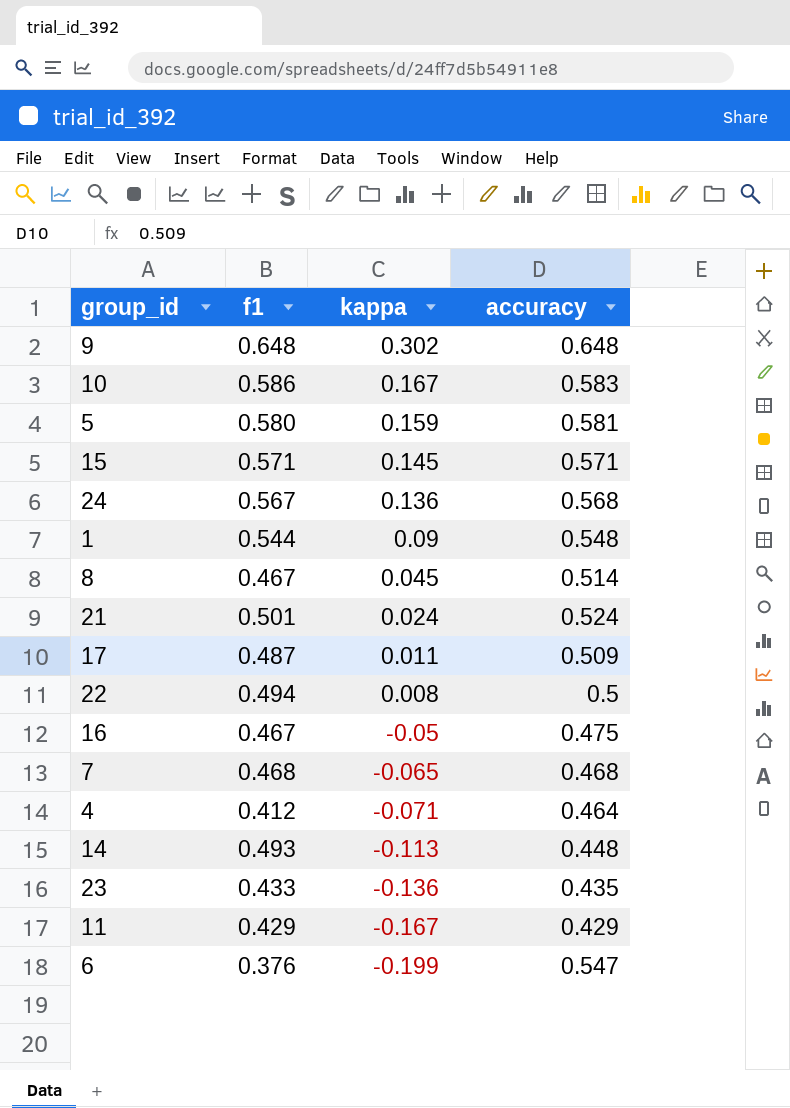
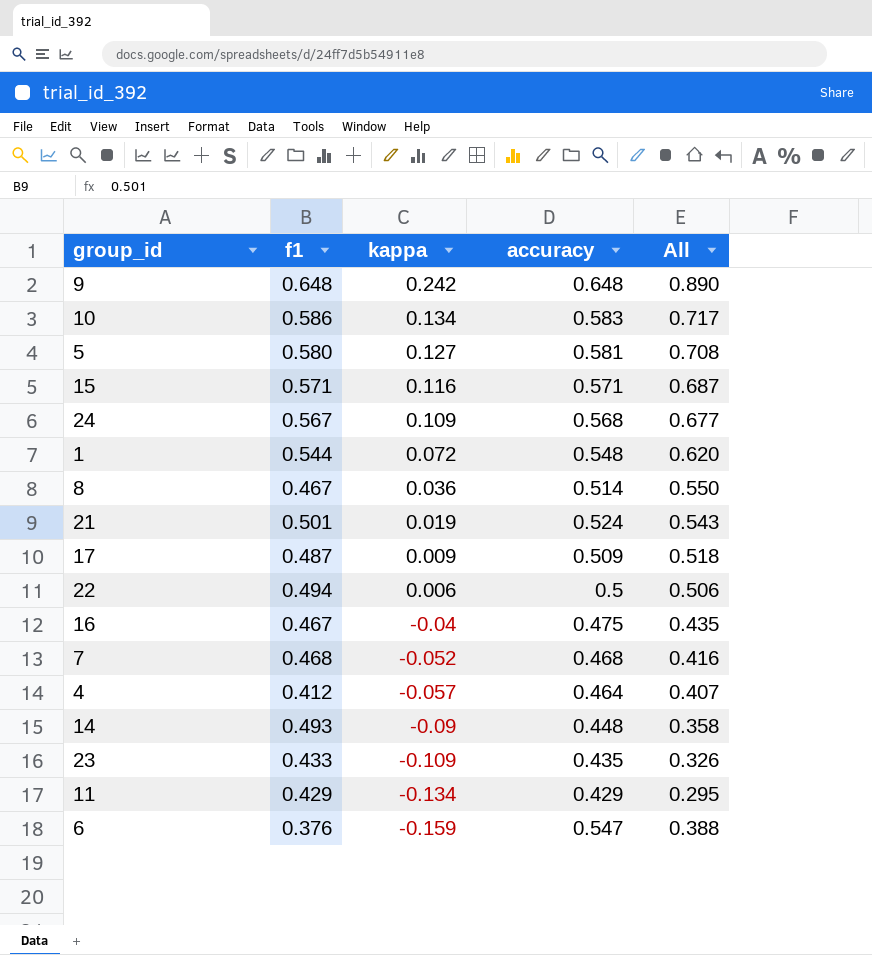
column All | formula: none -> [kappa] + [accuracy]
9 | kappa: 0.302 -> 0.242
10 | kappa: 0.167 -> 0.134
5 | kappa: 0.159 -> 0.127
15 | kappa: 0.145 -> 0.116
24 | kappa: 0.136 -> 0.109
1 | kappa: 0.09 -> 0.072
8 | kappa: 0.045 -> 0.036
21 | kappa: 0.024 -> 0.019
17 | kappa: 0.011 -> 0.009
22 | kappa: 0.008 -> 0.006
16 | kappa: -0.05 -> -0.04
7 | kappa: -0.065 -> -0.052
4 | kappa: -0.071 -> -0.057
14 | kappa: -0.113 -> -0.09
23 | kappa: -0.136 -> -0.109
11 | kappa: -0.167 -> -0.134
6 | kappa: -0.199 -> -0.159

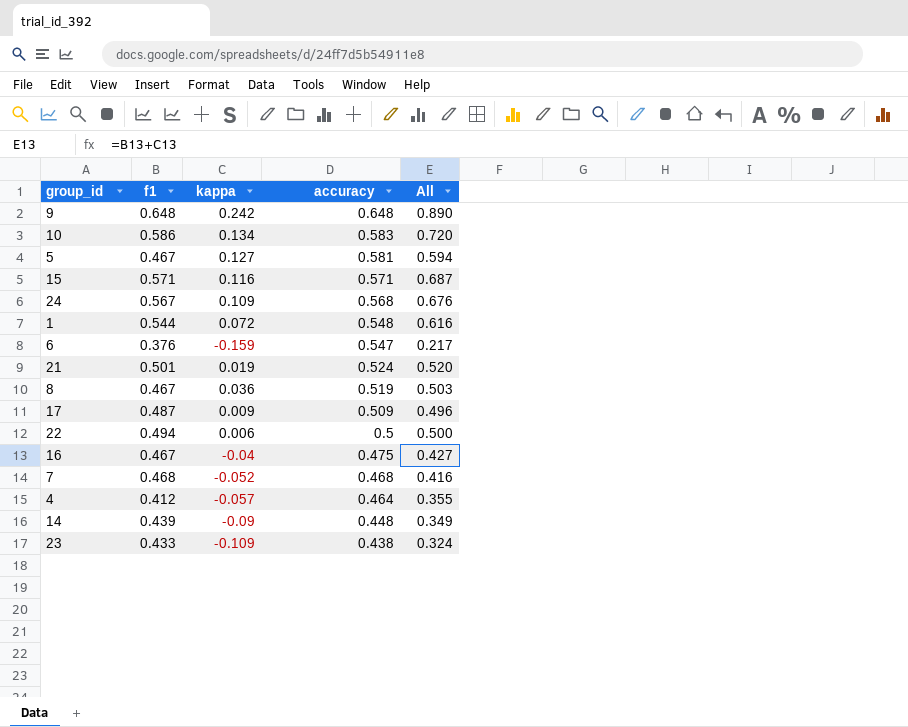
row order: kappa descending -> accuracy descending
column All | formula: [kappa] + [accuracy] -> [f1] + [kappa]
row 11: 0.429 | -0.134 | 0.429 | 0.295 -> none
5 | f1: 0.580 -> 0.467
8 | accuracy: 0.514 -> 0.519
14 | f1: 0.493 -> 0.439
23 | accuracy: 0.435 -> 0.438

